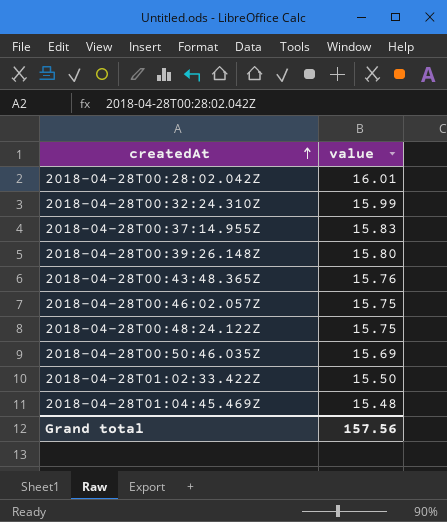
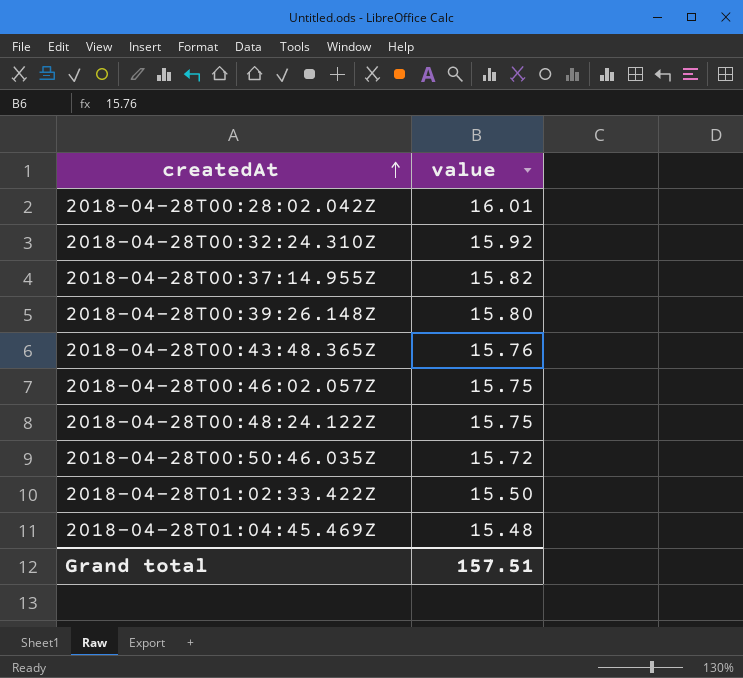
2018-04-28T00:32:24.310Z | value: 15.99 -> 15.92
2018-04-28T00:37:14.955Z | value: 15.83 -> 15.82
2018-04-28T00:50:46.035Z | value: 15.69 -> 15.72
Grand total | value: 157.56 -> 157.51

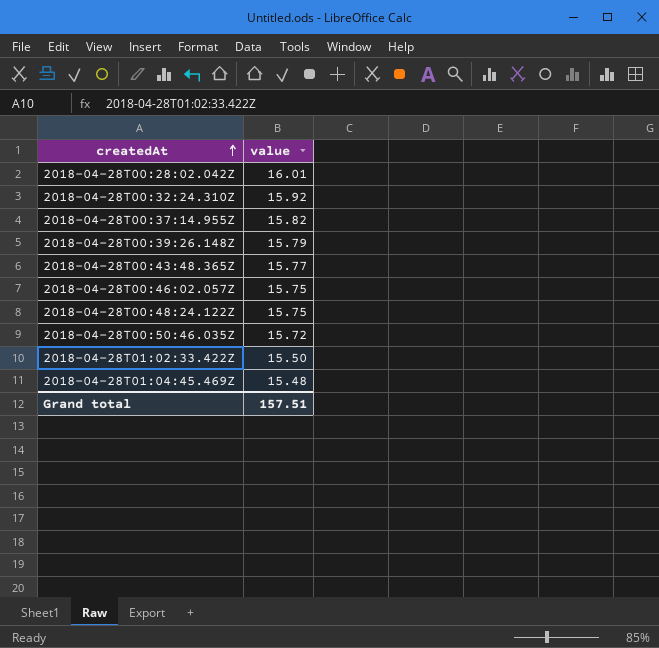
2018-04-28T00:39:26.148Z | value: 15.80 -> 15.79
2018-04-28T00:43:48.365Z | value: 15.76 -> 15.77

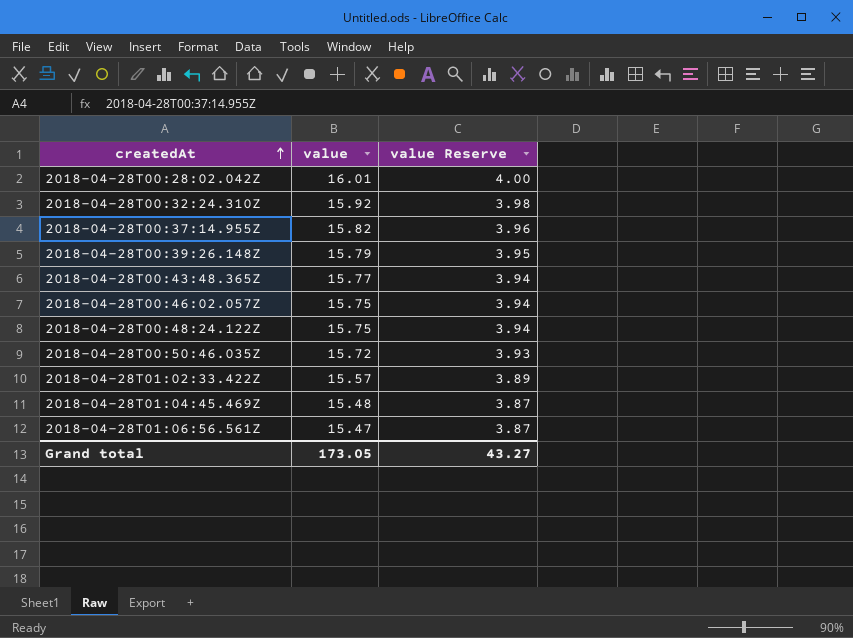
column value Reserve | formula: none -> [value] * 0.25
2018-04-28T01:02:33.422Z | value: 15.50 -> 15.57
row 2018-04-28T01:06:56.561Z: none -> 15.47 | 3.87
Grand total | value: 157.51 -> 173.05

